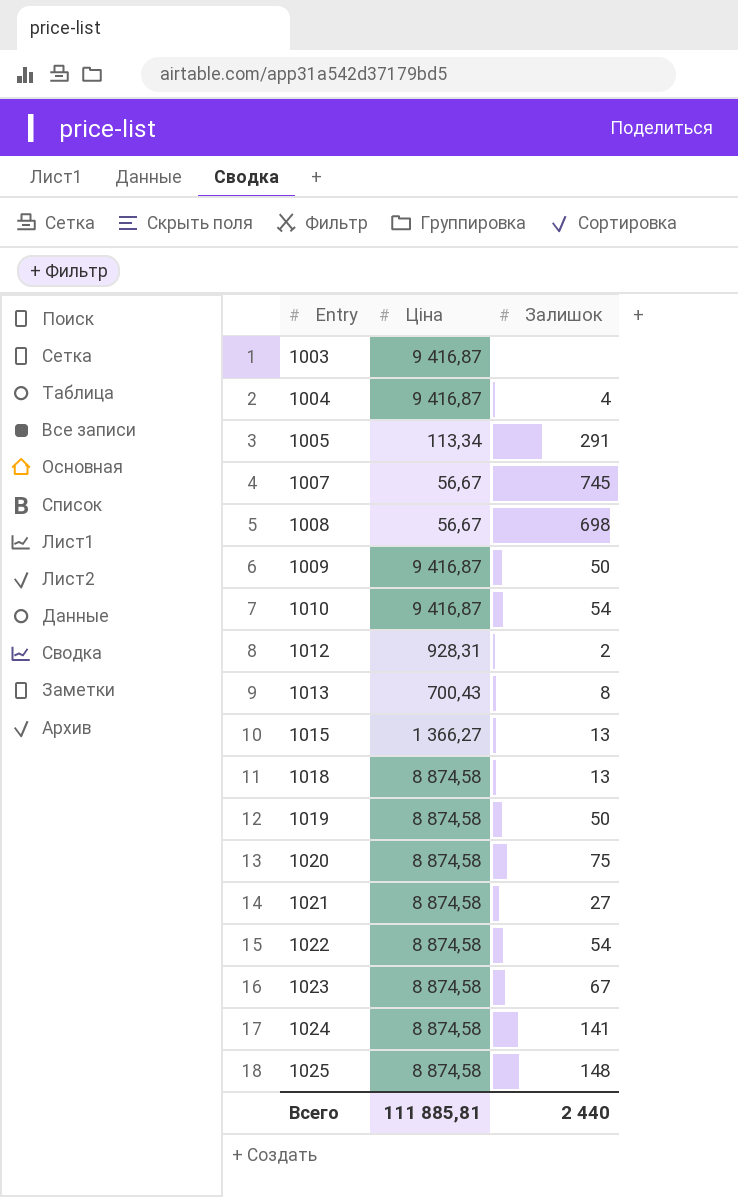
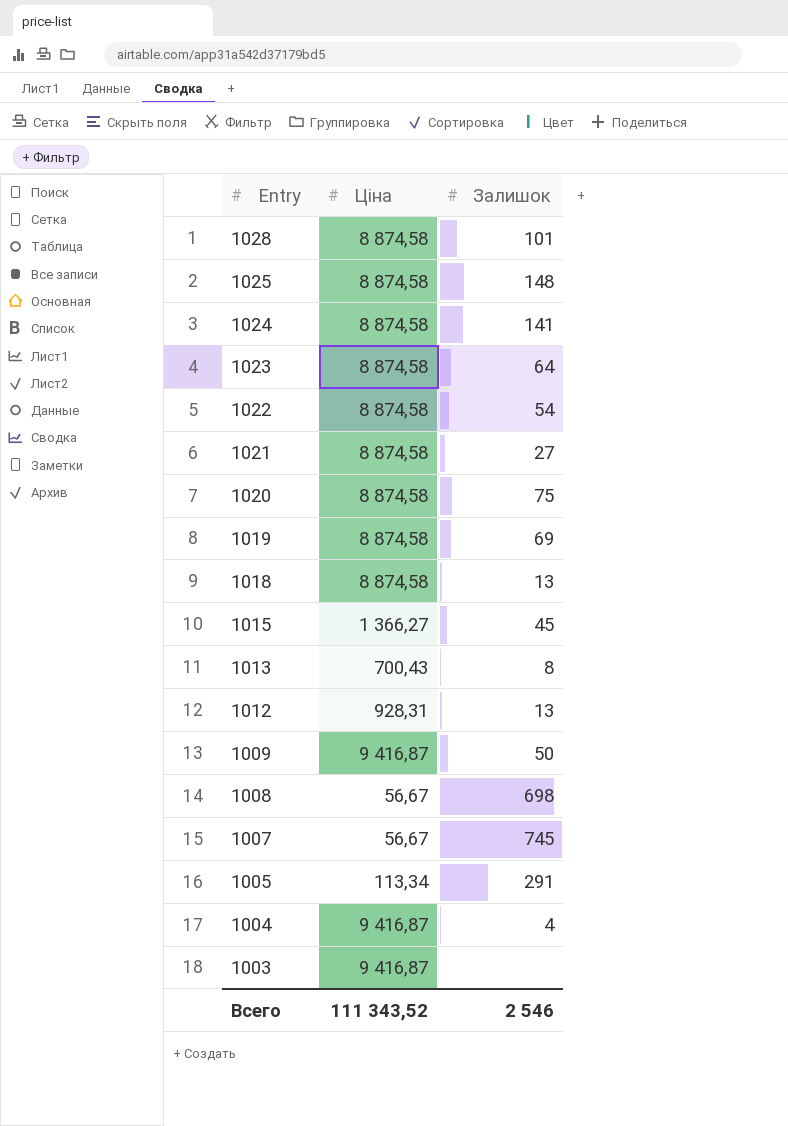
row order: Entry ascending -> Entry descending
row 1010: 9 416,87 | 54 -> none
row 1028: none -> 8 874,58 | 101
1023 | Залишок: 67 -> 64
1019 | Залишок: 50 -> 69
1015 | Залишок: 13 -> 45
1012 | Залишок: 2 -> 13
Всего | Ціна: 111 885,81 -> 111 343,52
Всего | Залишок: 2 440 -> 2 546

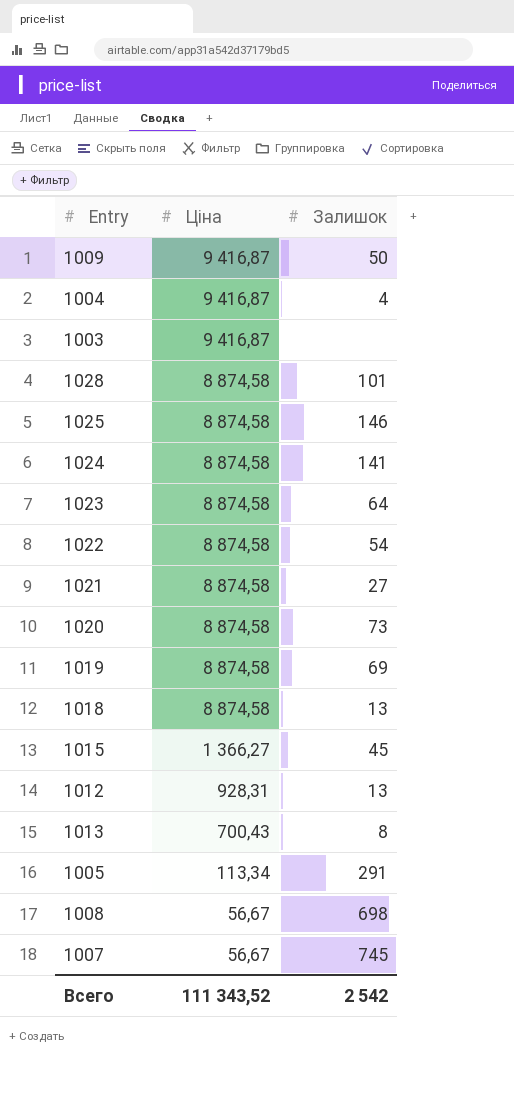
row order: Entry descending -> Ціна descending
1025 | Залишок: 148 -> 146
1020 | Залишок: 75 -> 73
Всего | Залишок: 2 546 -> 2 542

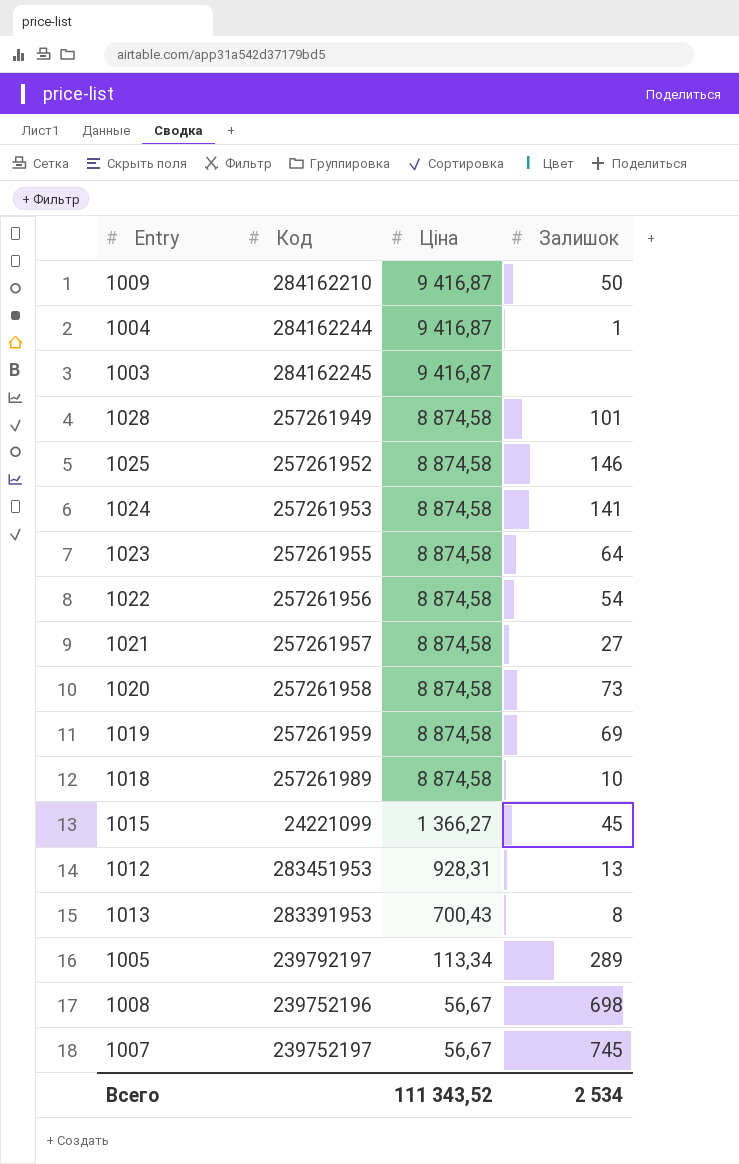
column Код | position: none -> 2
1004 | Залишок: 4 -> 1
1018 | Залишок: 13 -> 10
1005 | Залишок: 291 -> 289
Всего | Залишок: 2 542 -> 2 534

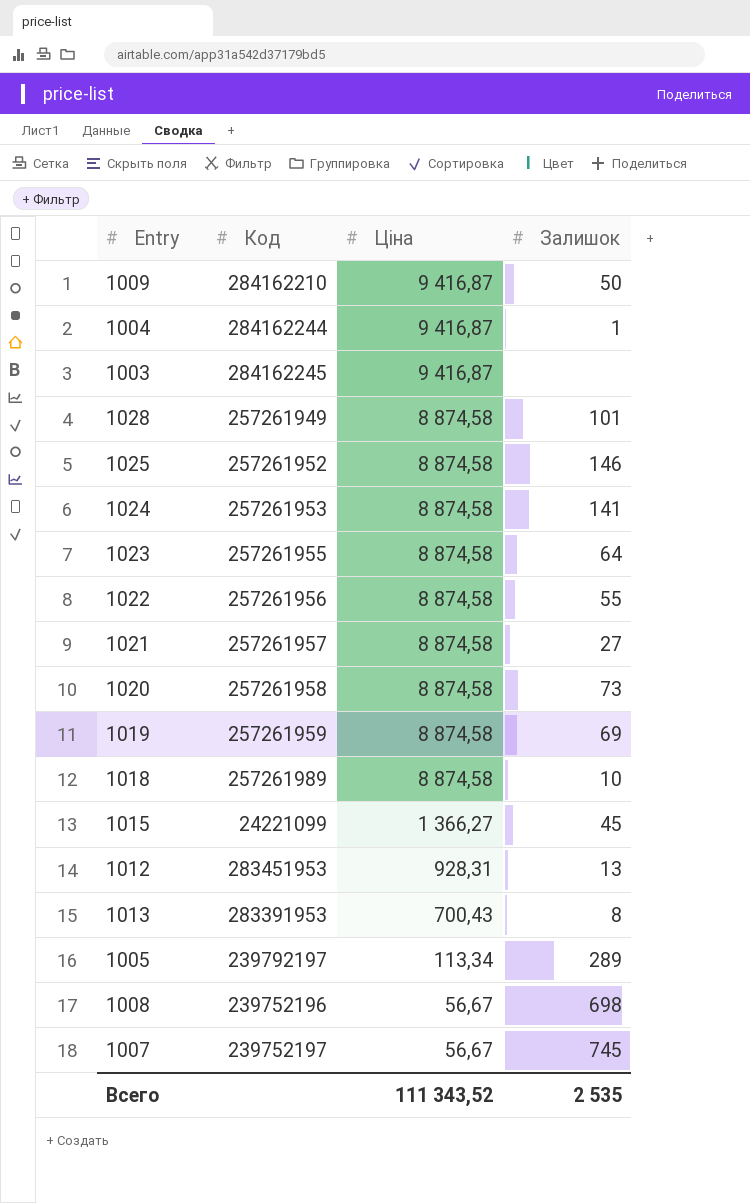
1022 | Залишок: 54 -> 55
Всего | Залишок: 2 534 -> 2 535

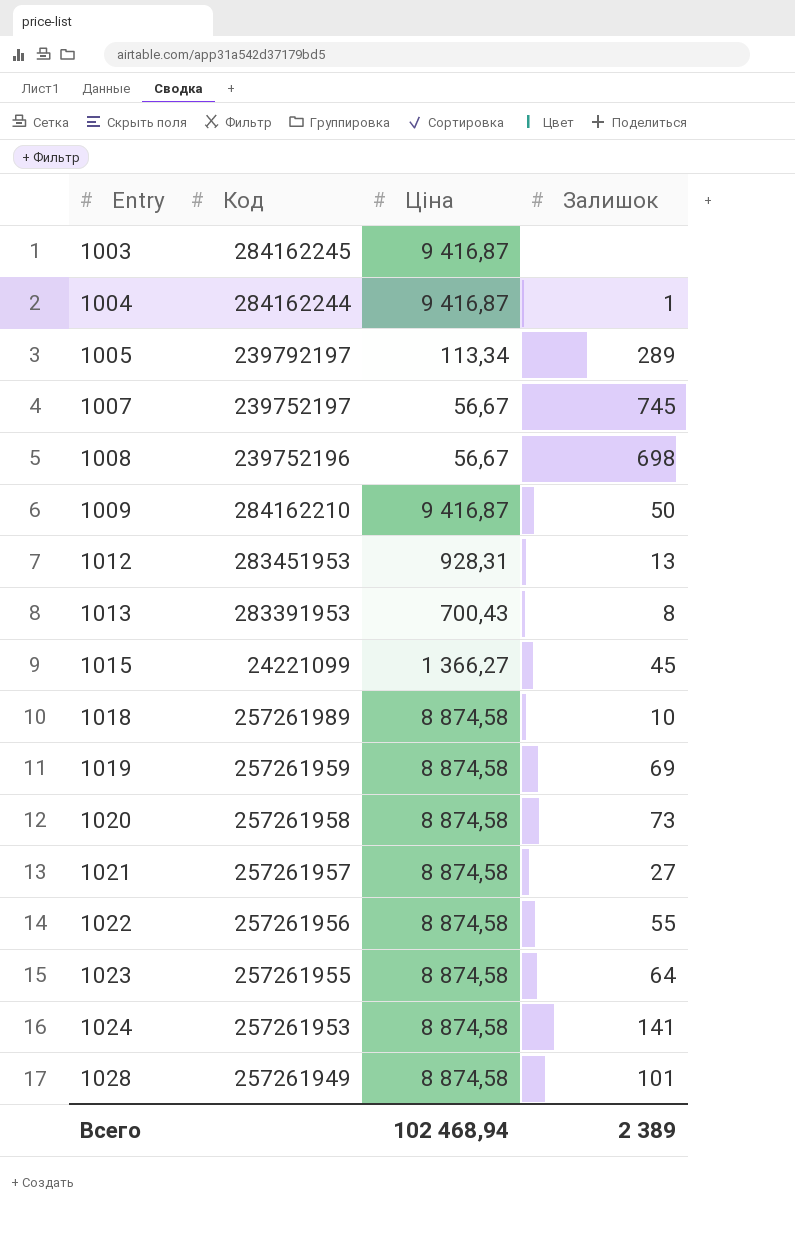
row order: Ціна descending -> Entry ascending
row 1025: 257261952 | 8 874,58 | 146 -> none
Всего | Ціна: 111 343,52 -> 102 468,94
Всего | Залишок: 2 535 -> 2 389

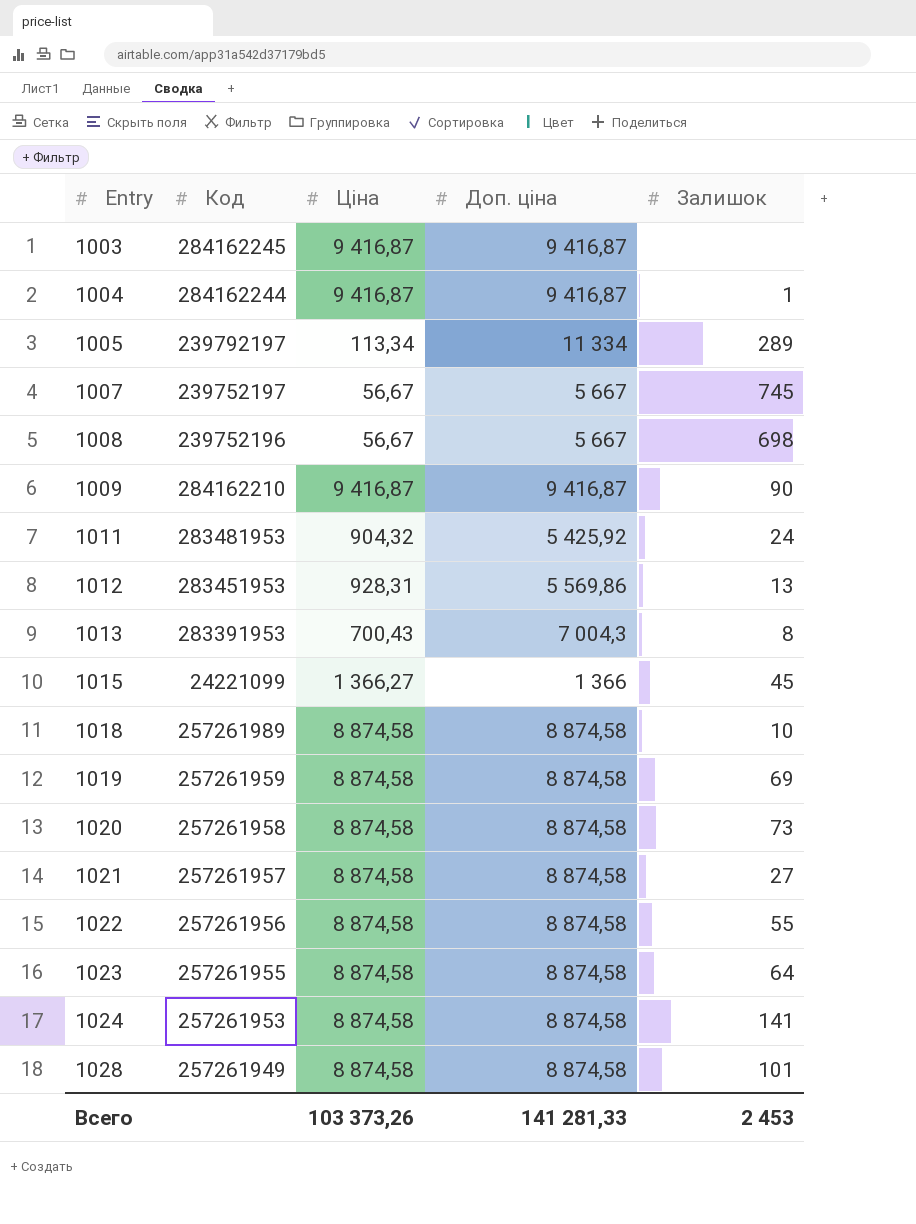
column Доп. ціна | position: none -> 4
1009 | Залишок: 50 -> 90
row 1011: none -> 283481953 | 904,32 | 5 425,92 | 24
Всего | Ціна: 102 468,94 -> 103 373,26
Всего | Залишок: 2 389 -> 2 453

